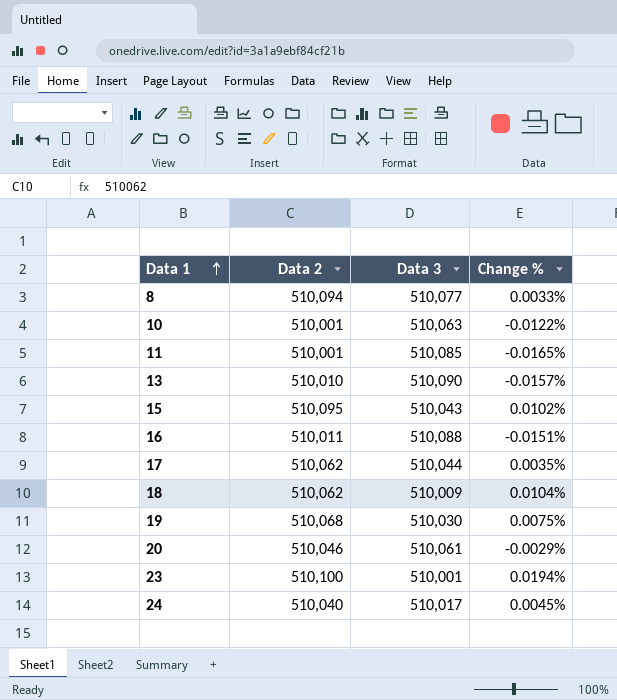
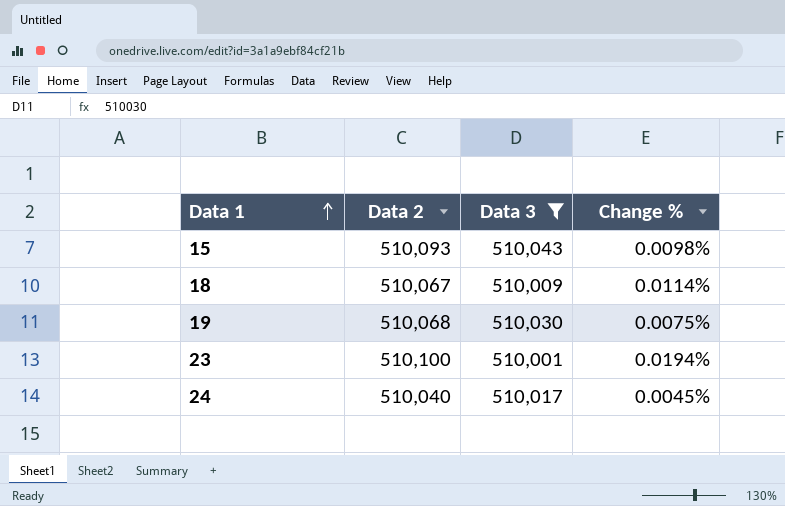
filter: none -> Data 3 <= 510,043
15 | Data 2: 510,095 -> 510,093
15 | Change %: 0.0102% -> 0.0098%
18 | Data 2: 510,062 -> 510,067
18 | Change %: 0.0104% -> 0.0114%

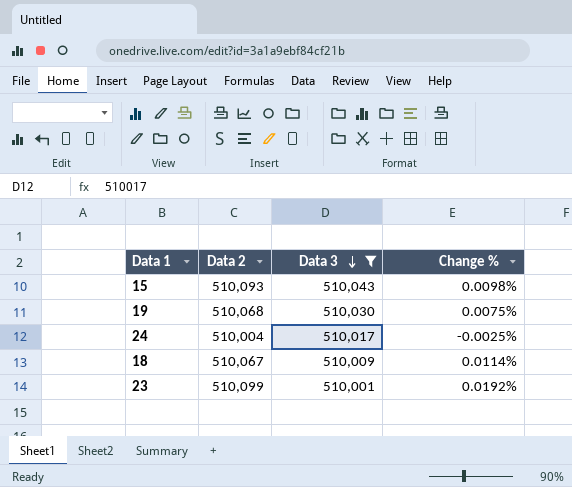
row order: Data 1 ascending -> Data 3 descending
24 | Data 2: 510,040 -> 510,004
24 | Change %: 0.0045% -> -0.0025%
23 | Data 2: 510,100 -> 510,099
23 | Change %: 0.0194% -> 0.0192%

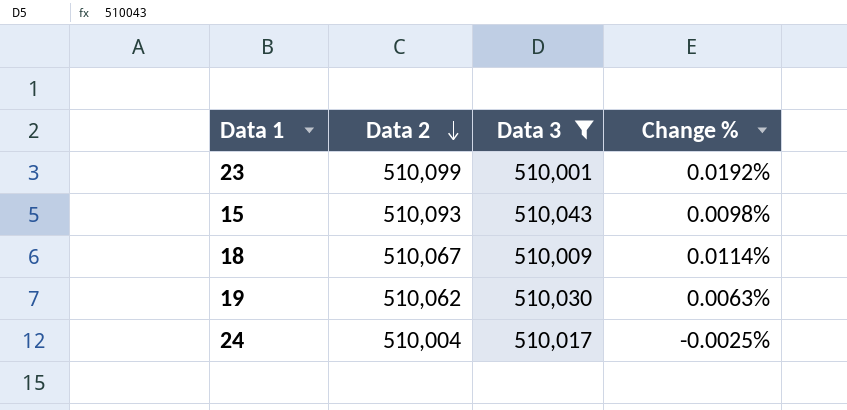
row order: Data 3 descending -> Data 2 descending
19 | Data 2: 510,068 -> 510,062
19 | Change %: 0.0075% -> 0.0063%

